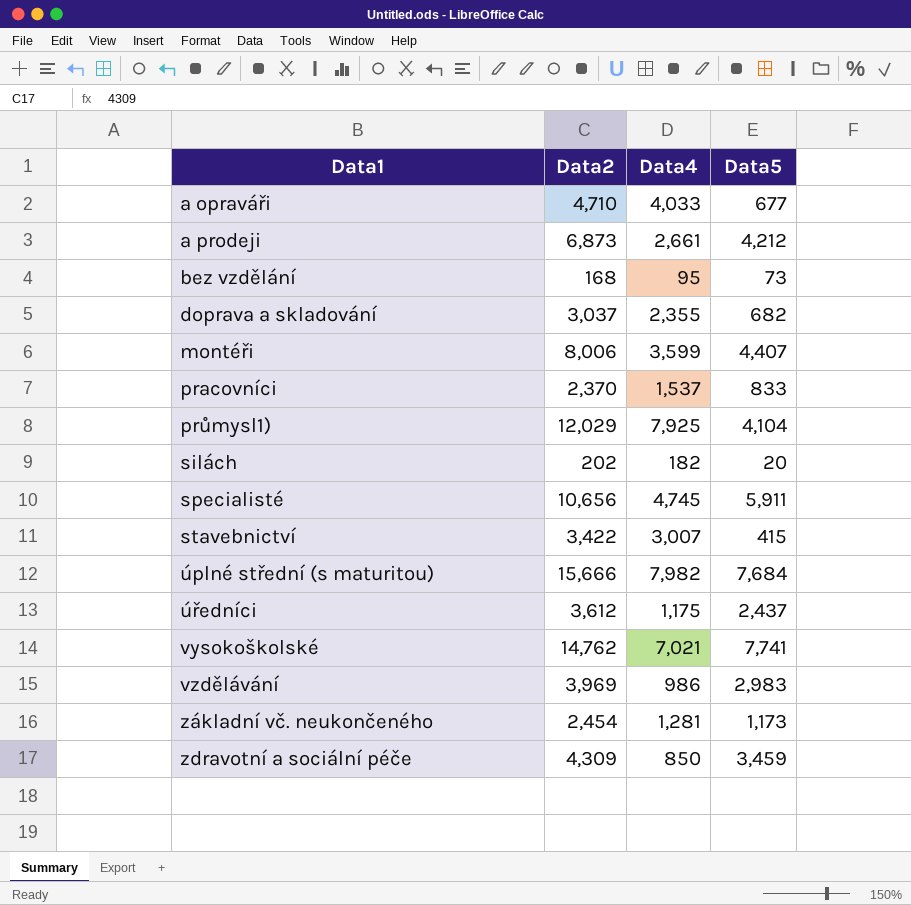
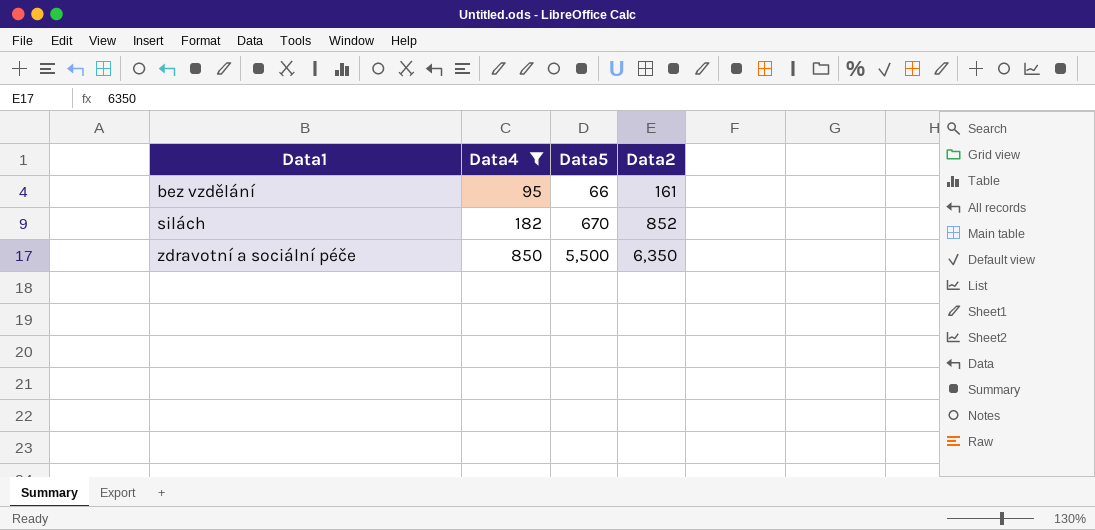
filter: none -> Data4 <= 850
column Data2 | position: 2 -> 4
bez vzdělání | Data5: 73 -> 66
bez vzdělání | Data2: 168 -> 161
silách | Data5: 20 -> 670
silách | Data2: 202 -> 852
zdravotní a sociální péče | Data5: 3,459 -> 5,500
zdravotní a sociální péče | Data2: 4,309 -> 6,350

